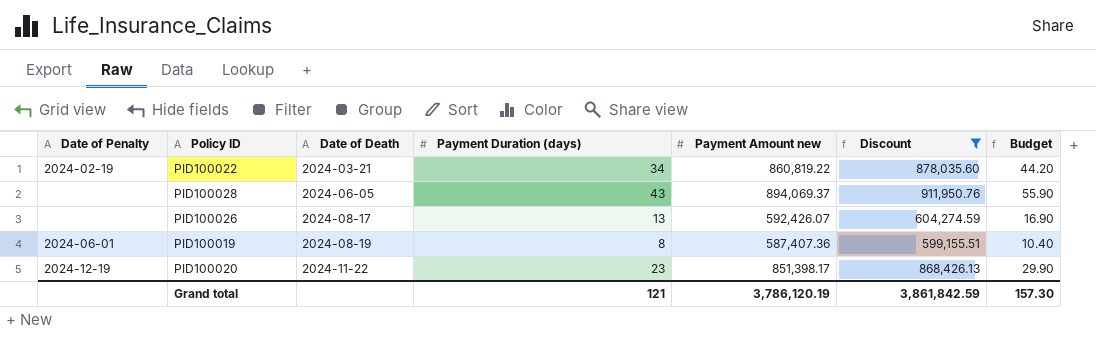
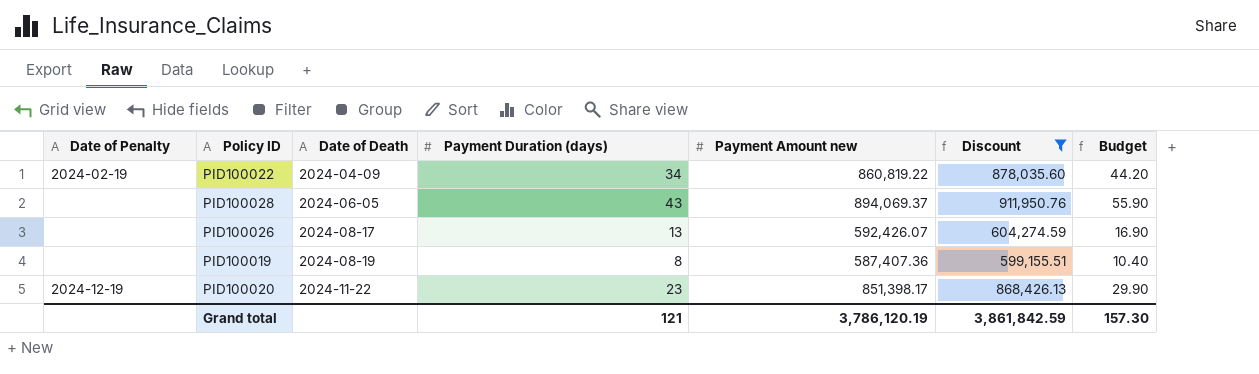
PID100022 | Date of Death: 2024-03-21 -> 2024-04-09
PID100019 | Date of Penalty: 2024-06-01 -> none

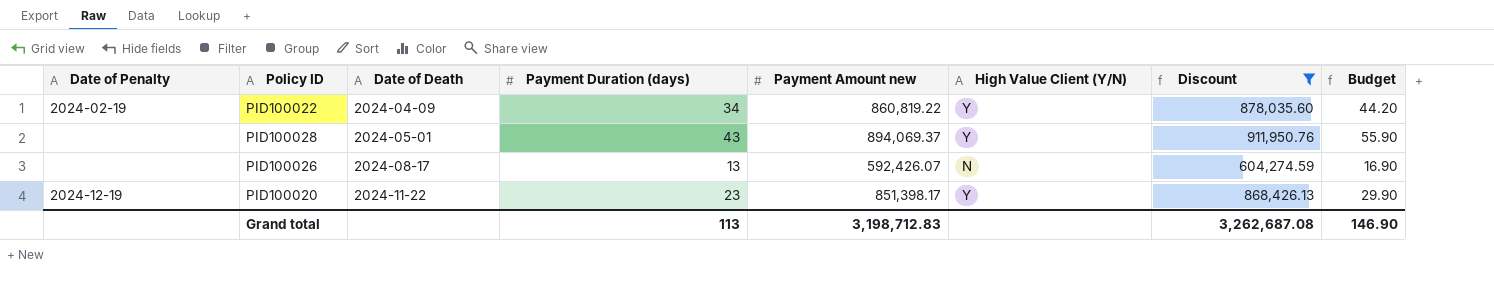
column High Value Client (Y/N) | position: none -> 6
row PID100019: none | 2024-08-19 | 8 | 587,407.36 | 599,155.51 | 10.40 -> none
PID100028 | Date of Death: 2024-06-05 -> 2024-05-01
Grand total | Payment Duration (days): 121 -> 113
Grand total | Payment Amount new: 3,786,120.19 -> 3,198,712.83
Grand total | Discount: 3,861,842.59 -> 3,262,687.08
Grand total | Budget: 157.30 -> 146.90

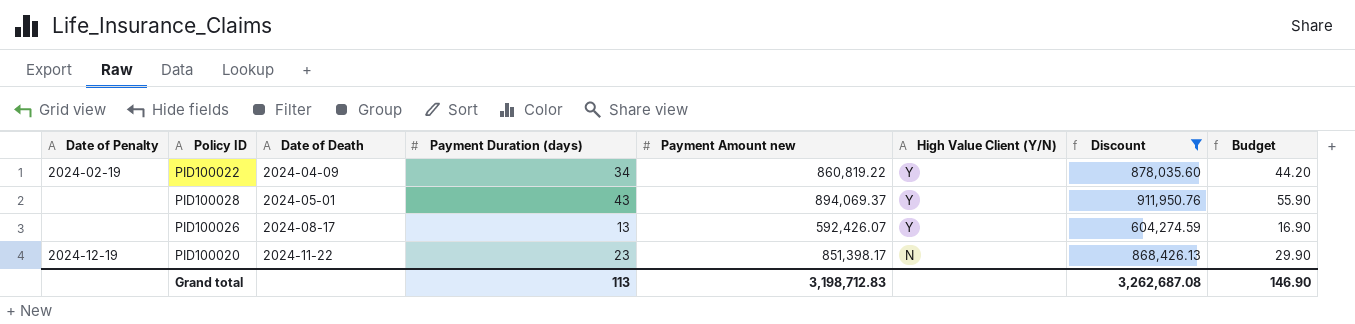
PID100026 | High Value Client (Y/N): N -> Y
PID100020 | High Value Client (Y/N): Y -> N

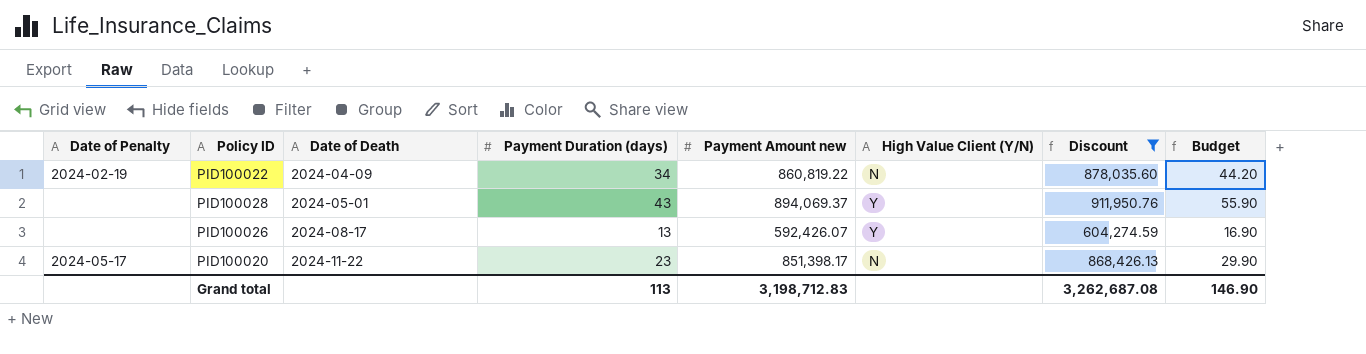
PID100022 | High Value Client (Y/N): Y -> N
PID100020 | Date of Penalty: 2024-12-19 -> 2024-05-17

